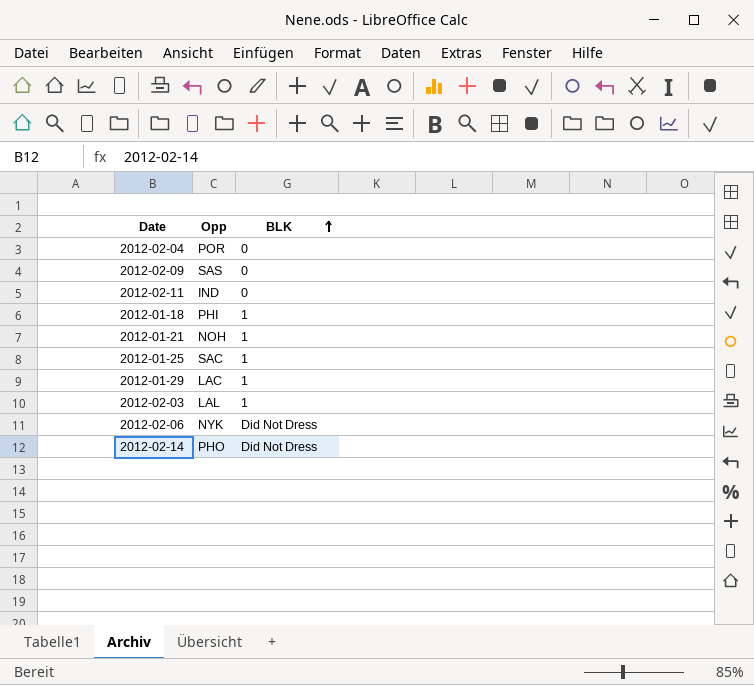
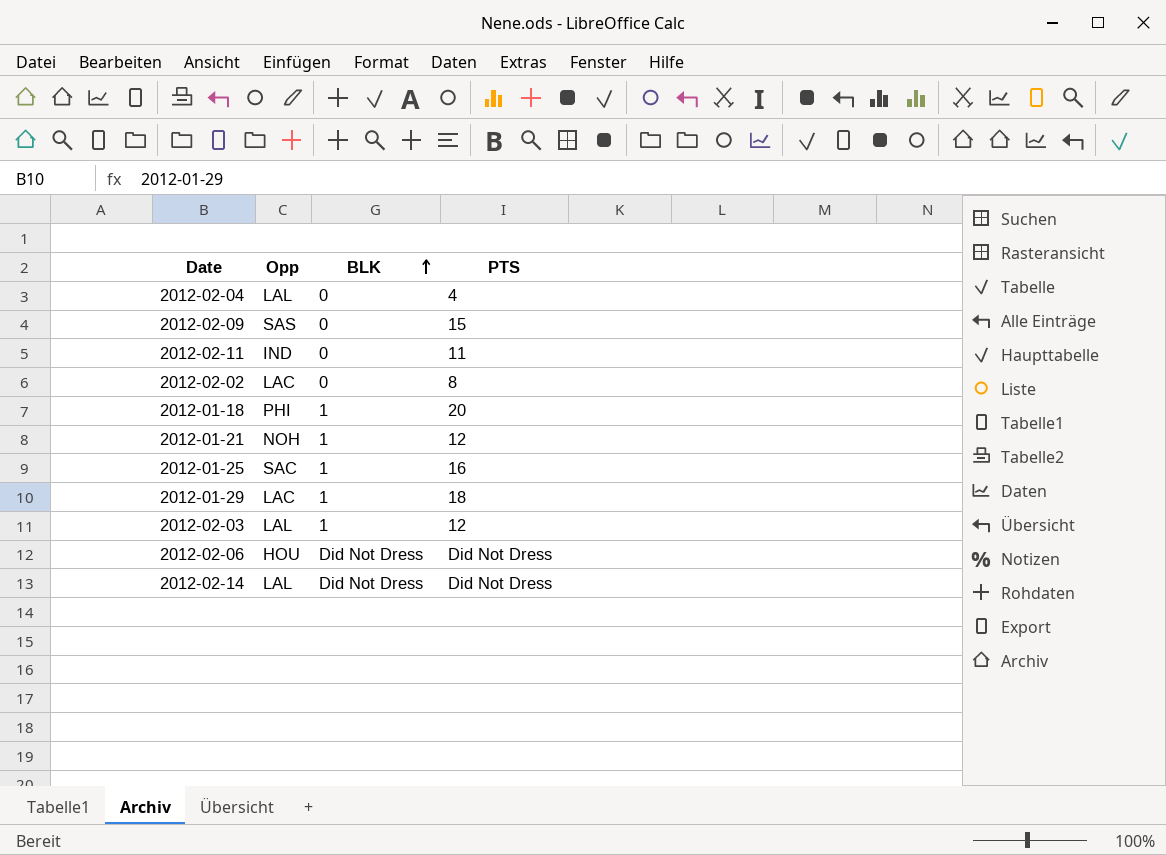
column PTS | position: none -> 4
2012-02-04 | Opp: POR -> LAL
row 2012-02-02: none -> LAC | 0 | 8
2012-02-06 | Opp: NYK -> HOU
2012-02-14 | Opp: PHO -> LAL

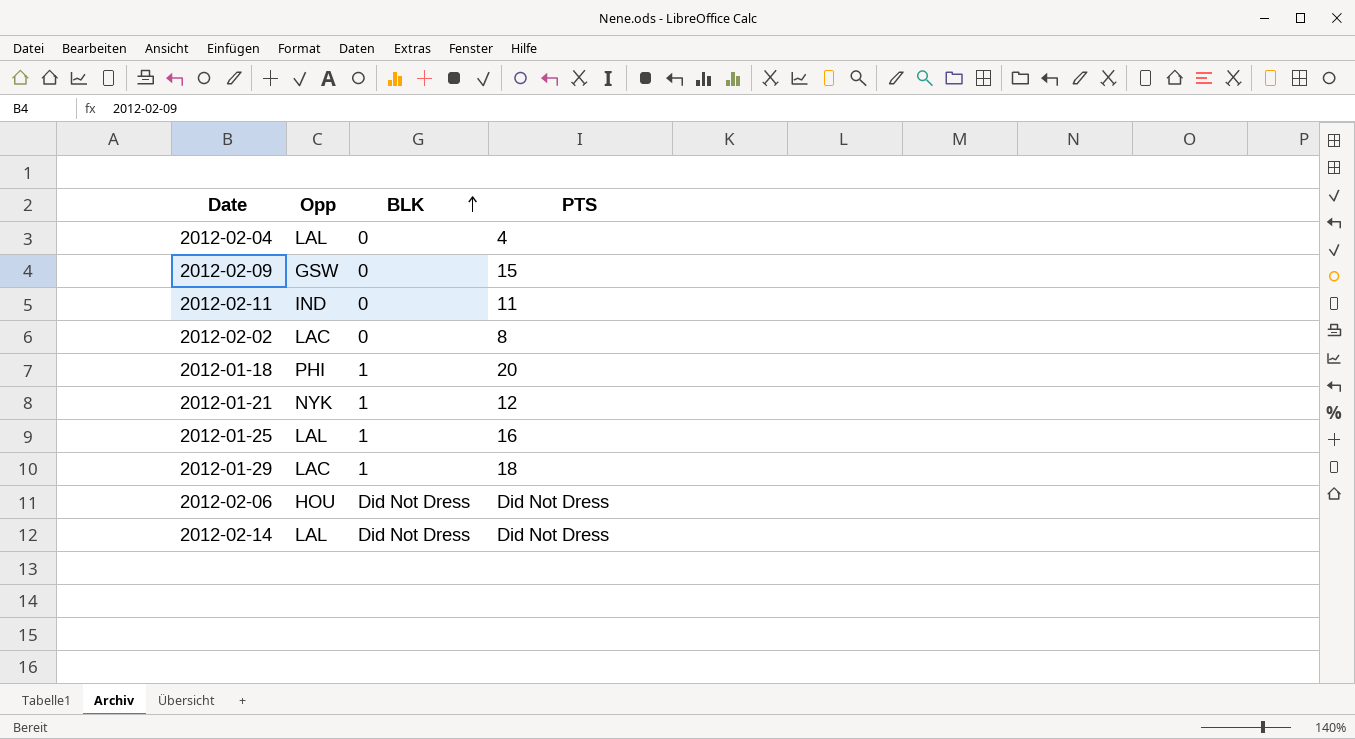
row 2012-02-03: LAL | 1 | 12 -> none
2012-02-09 | Opp: SAS -> GSW
2012-01-21 | Opp: NOH -> NYK
2012-01-25 | Opp: SAC -> LAL

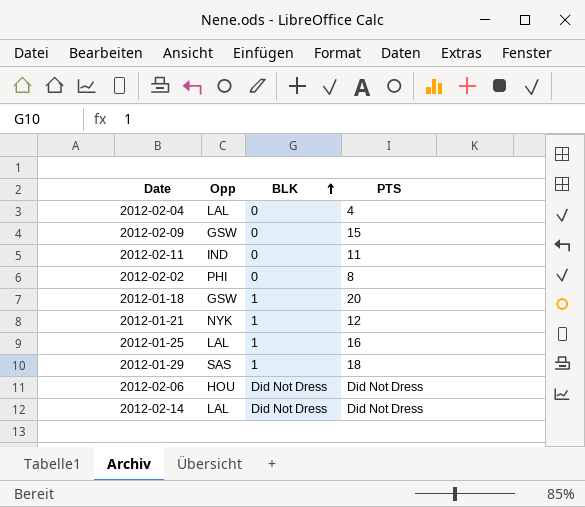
2012-02-02 | Opp: LAC -> PHI
2012-01-18 | Opp: PHI -> GSW
2012-01-29 | Opp: LAC -> SAS

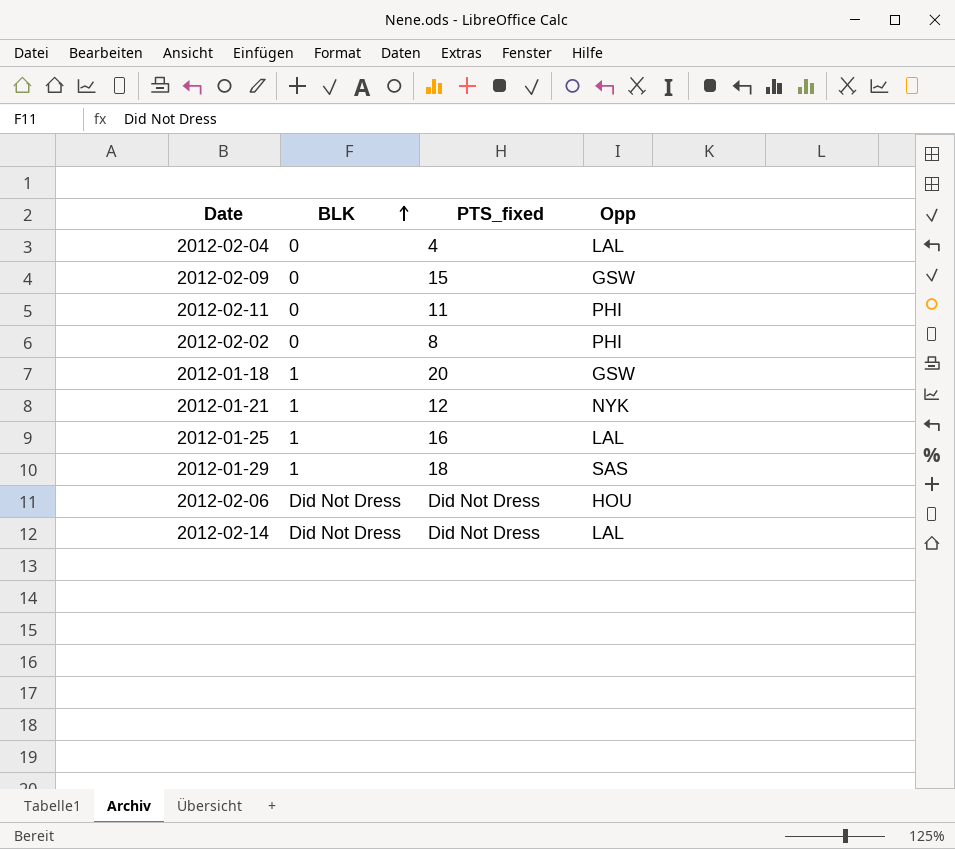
column name: PTS -> PTS_fixed
column Opp | position: 2 -> 4
2012-02-11 | Opp: IND -> PHI

